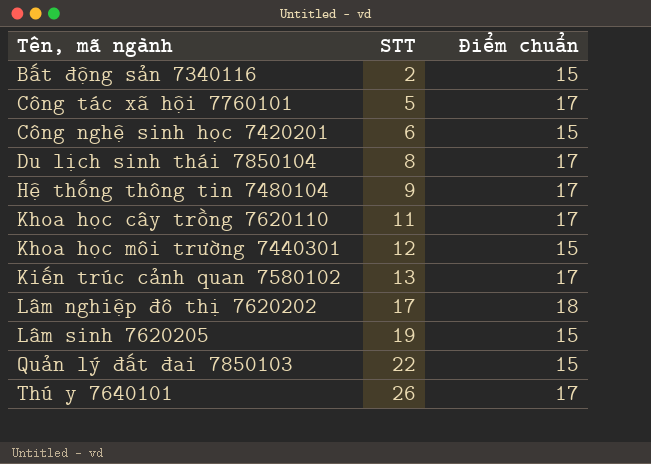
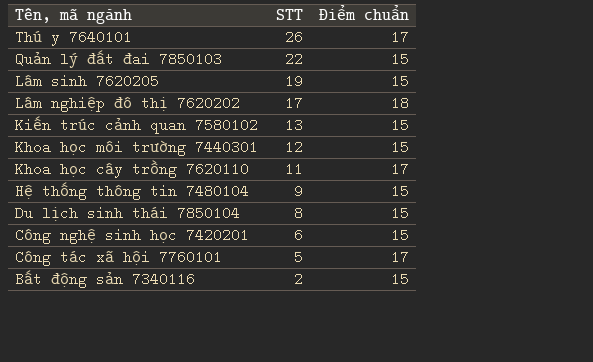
row order: STT ascending -> STT descending
Kiến trúc cảnh quan 7580102 | Điểm chuẩn: 17 -> 15
Hệ thống thông tin 7480104 | Điểm chuẩn: 17 -> 15
Du lịch sinh thái 7850104 | Điểm chuẩn: 17 -> 15

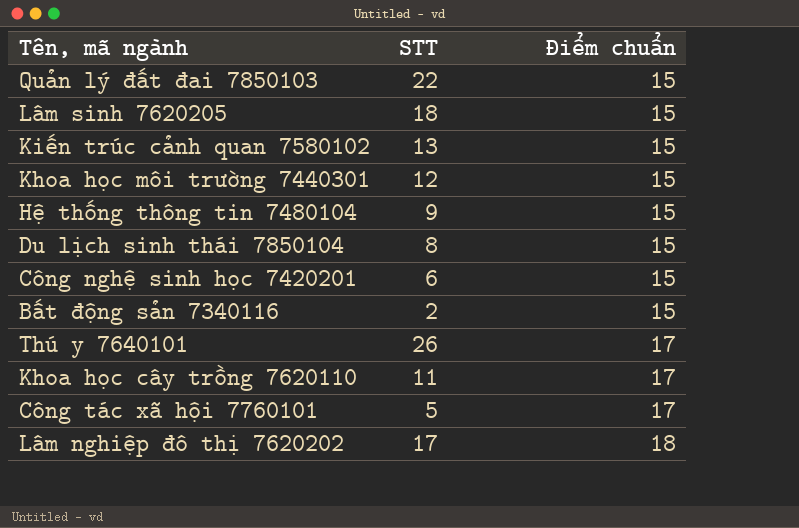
row order: STT descending -> Điểm chuẩn ascending
Lâm sinh 7620205 | STT: 19 -> 18

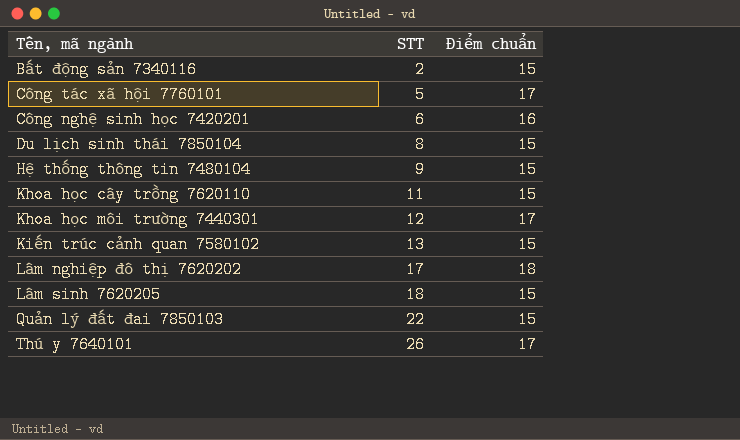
row order: Điểm chuẩn ascending -> STT ascending
Công nghệ sinh học 7420201 | Điểm chuẩn: 15 -> 16
Khoa học cây trồng 7620110 | Điểm chuẩn: 17 -> 15
Khoa học môi trường 7440301 | Điểm chuẩn: 15 -> 17

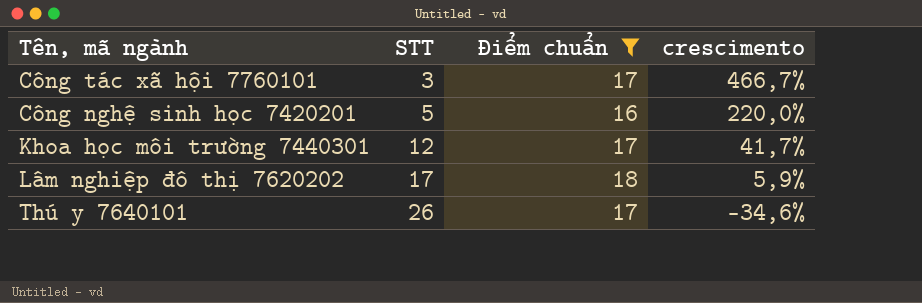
filter: none -> Điểm chuẩn != 15
column crescimento | formula: none -> ([Điểm chuẩn] - [STT]) / [STT]
Công tác xã hội 7760101 | STT: 5 -> 3
Công nghệ sinh học 7420201 | STT: 6 -> 5

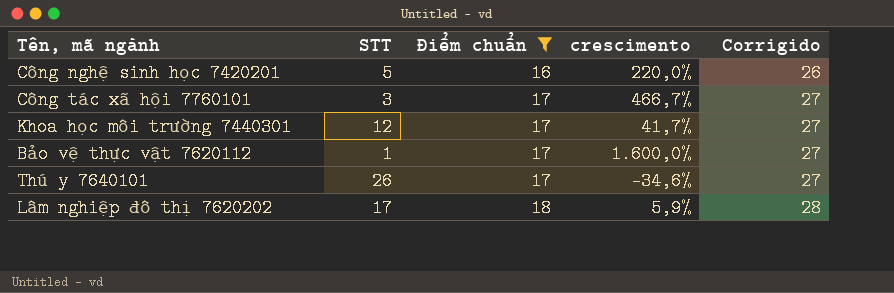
row order: STT ascending -> Điểm chuẩn ascending
column Corrigido | formula: none -> [Điểm chuẩn] + 10
row Bảo vệ thực vật 7620112: none -> 1 | 17 | 1.600,0% | 27

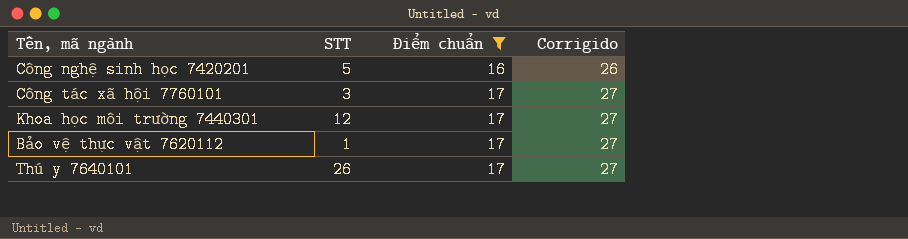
column crescimento | formula: ([Điểm chuẩn] - [STT]) / [STT] -> none
row Lâm nghiệp đô thị 7620202: 17 | 18 | 5,9% | 28 -> none

